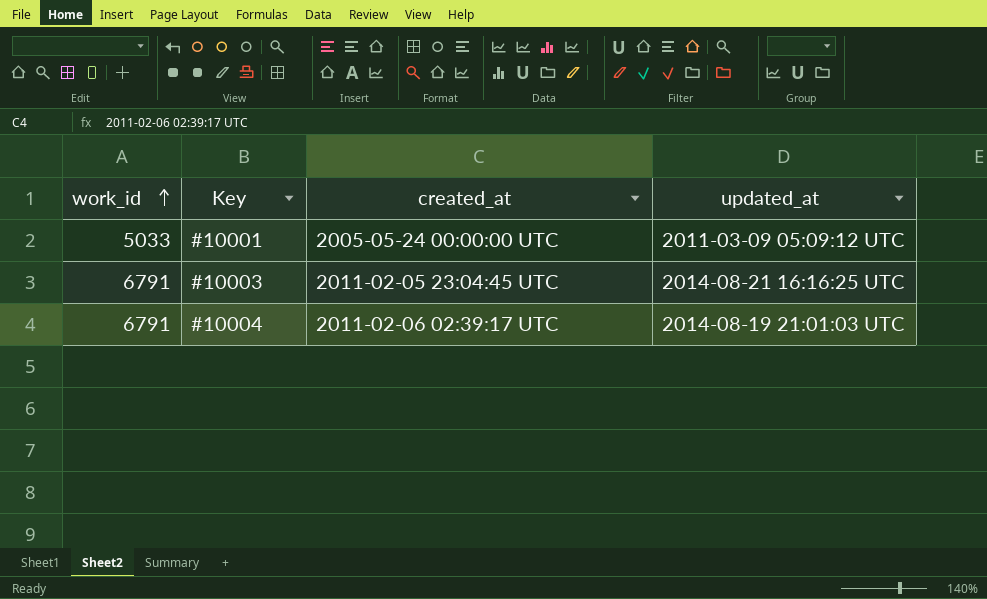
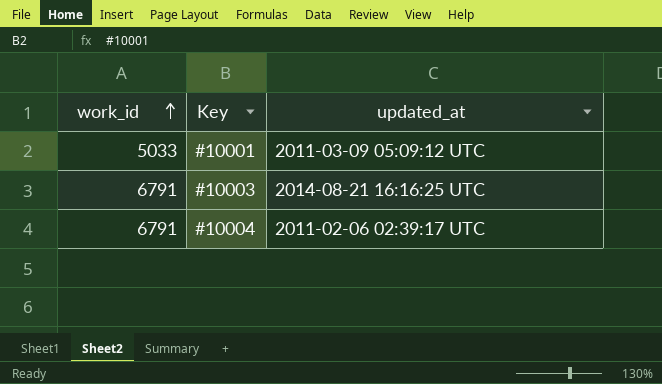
column created_at | position: 3 -> none
#10004 | updated_at: 2014-08-19 21:01:03 UTC -> 2011-02-06 02:39:17 UTC

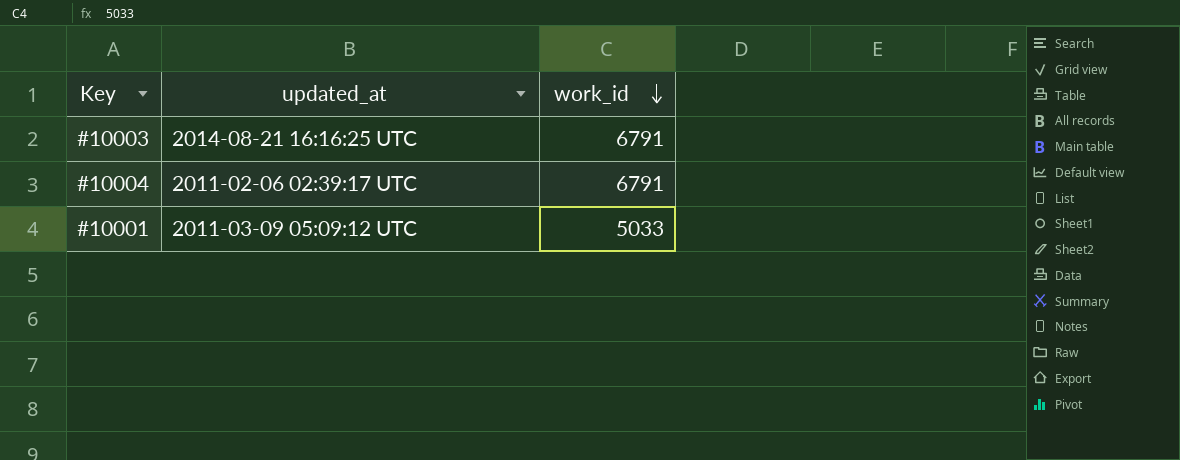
row order: work_id ascending -> work_id descending
column work_id | position: 1 -> 3

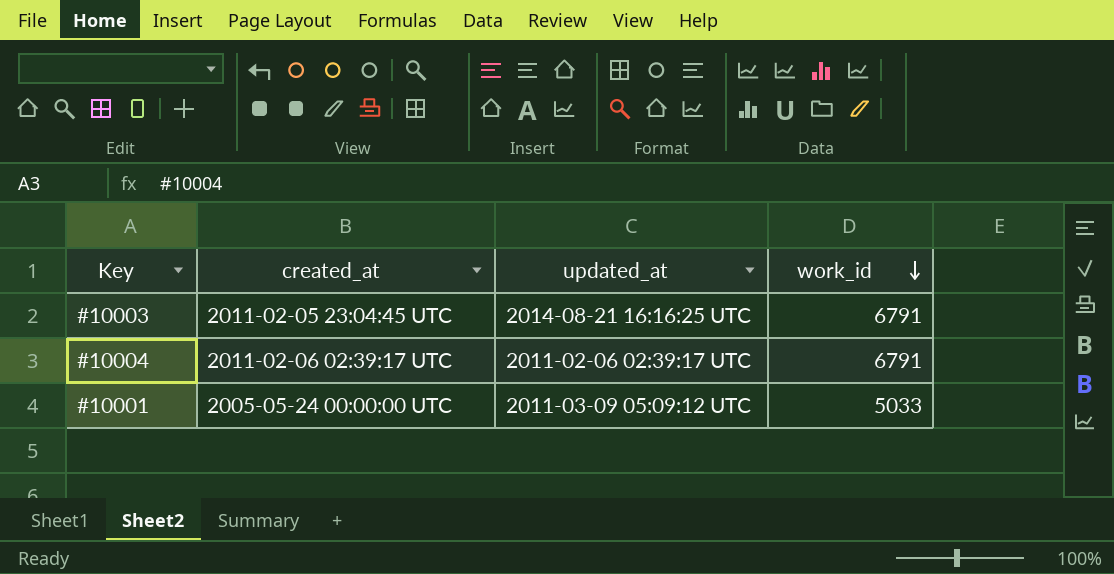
column created_at | position: none -> 2

